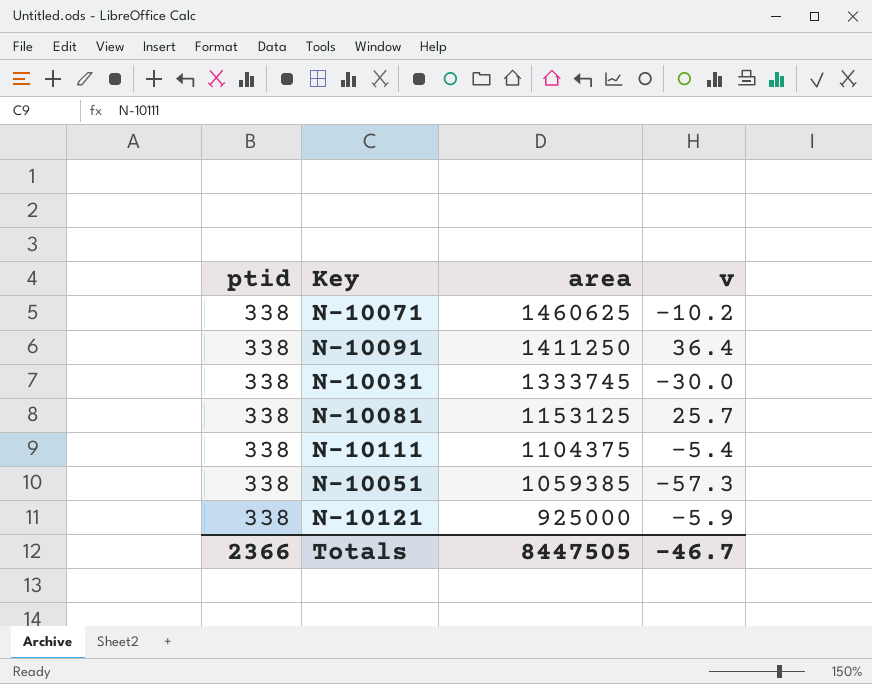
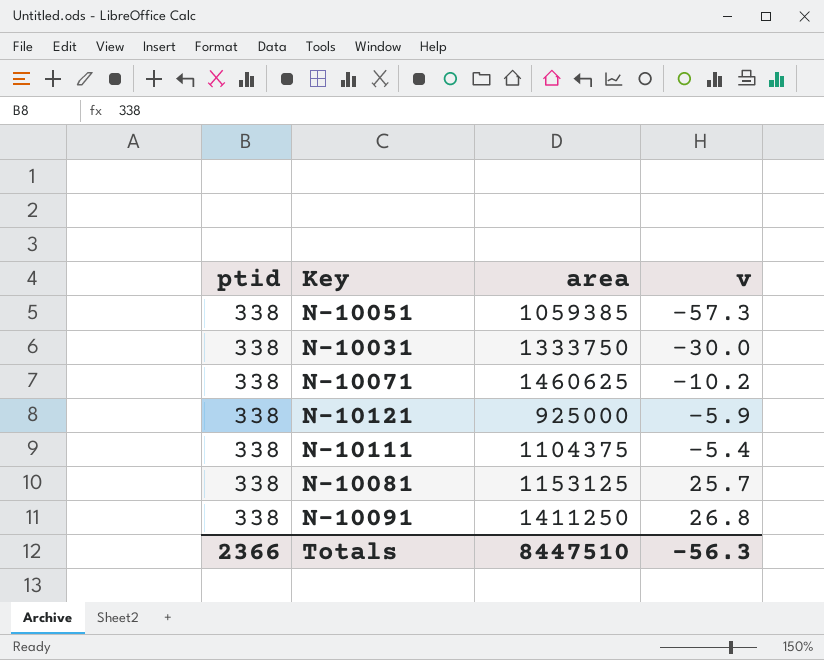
row order: area descending -> v ascending
N-10031 | area: 1333745 -> 1333750
N-10091 | v: 36.4 -> 26.8
Totals | area: 8447505 -> 8447510
Totals | v: -46.7 -> -56.3

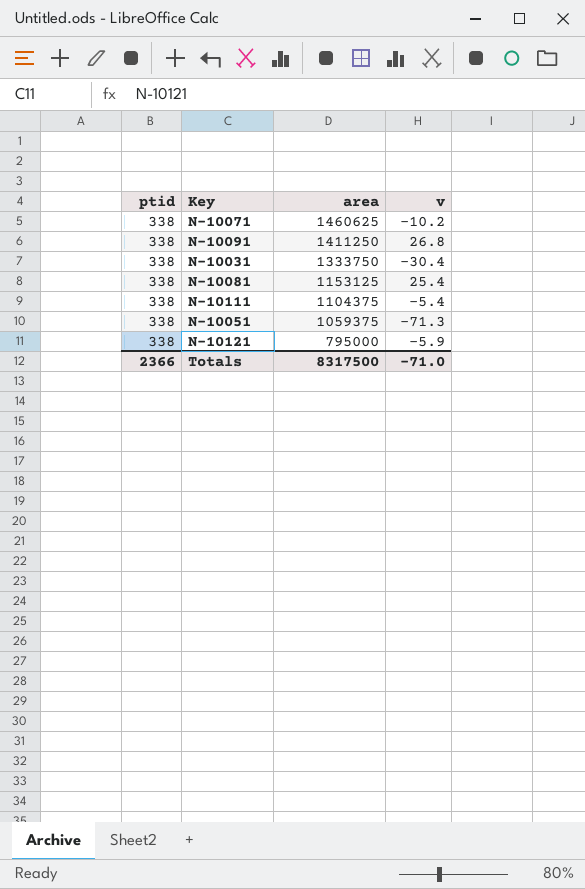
row order: v ascending -> area descending
N-10031 | v: -30.0 -> -30.4
N-10081 | v: 25.7 -> 25.4
N-10051 | area: 1059385 -> 1059375
N-10051 | v: -57.3 -> -71.3
N-10121 | area: 925000 -> 795000
Totals | area: 8447510 -> 8317500
Totals | v: -56.3 -> -71.0

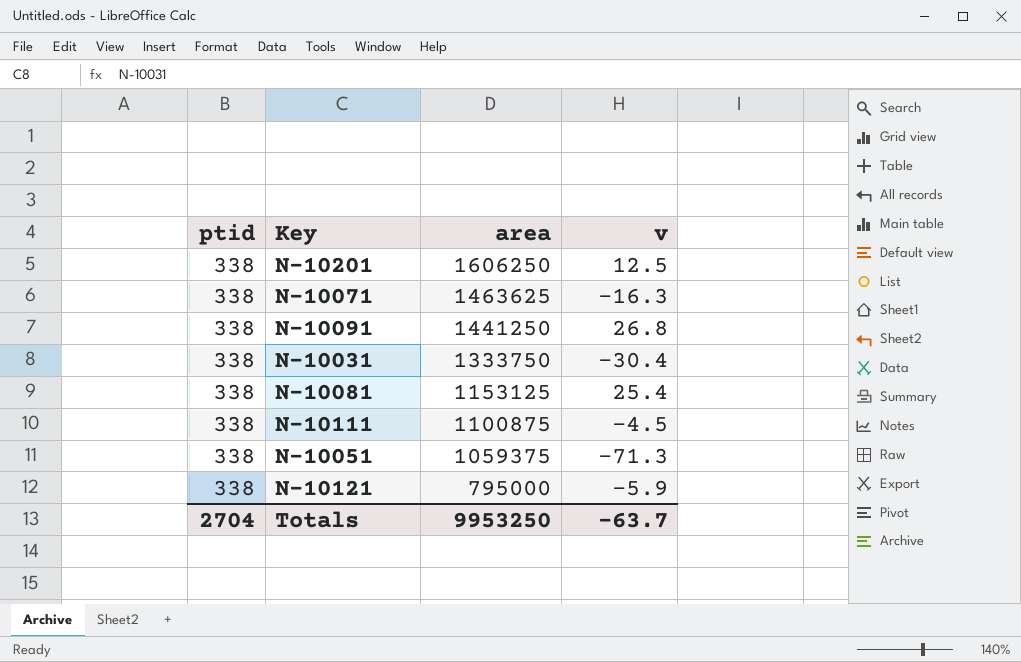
row N-10201: none -> 338 | 1606250 | 12.5
N-10071 | area: 1460625 -> 1463625
N-10071 | v: -10.2 -> -16.3
N-10091 | area: 1411250 -> 1441250
N-10111 | area: 1104375 -> 1100875
N-10111 | v: -5.4 -> -4.5
Totals | ptid: 2366 -> 2704
Totals | area: 8317500 -> 9953250
Totals | v: -71.0 -> -63.7

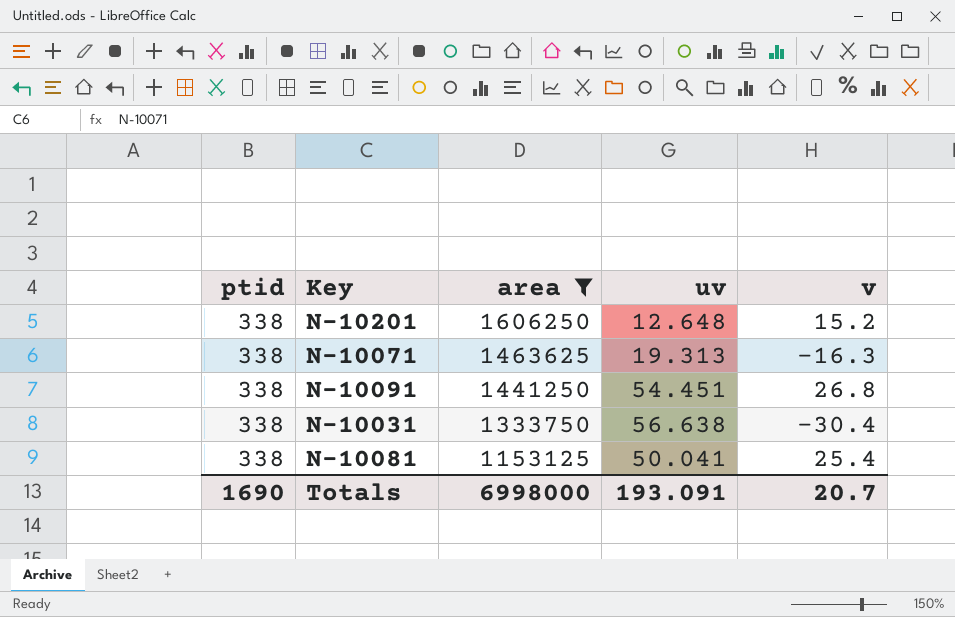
filter: none -> area >= 1153125
column uv | position: none -> 4
N-10201 | v: 12.5 -> 15.2
Totals | ptid: 2704 -> 1690
Totals | area: 9953250 -> 6998000
Totals | v: -63.7 -> 20.7

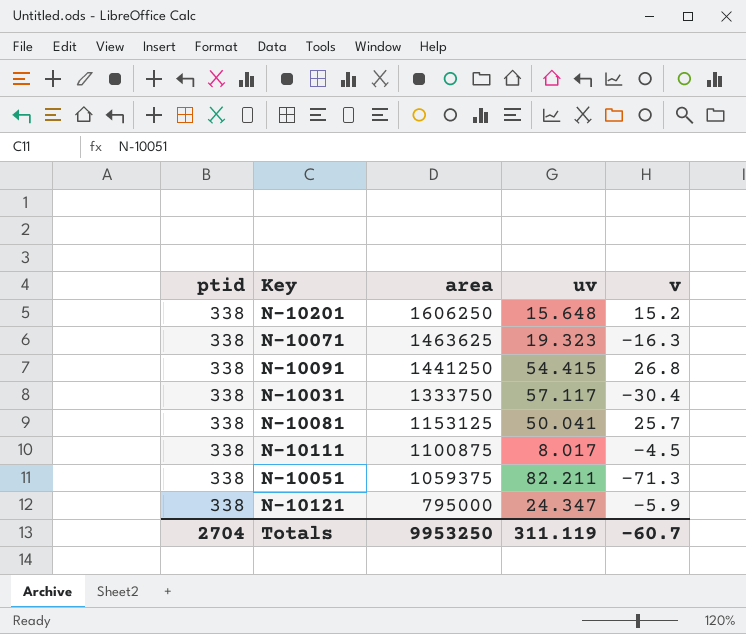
filter: area >= 1153125 -> none
N-10201 | uv: 12.648 -> 15.648
N-10071 | uv: 19.313 -> 19.323
N-10091 | uv: 54.451 -> 54.415
N-10031 | uv: 56.638 -> 57.117
N-10081 | v: 25.4 -> 25.7
Totals | ptid: 1690 -> 2704
Totals | area: 6998000 -> 9953250
Totals | uv: 193.091 -> 311.119
Totals | v: 20.7 -> -60.7

